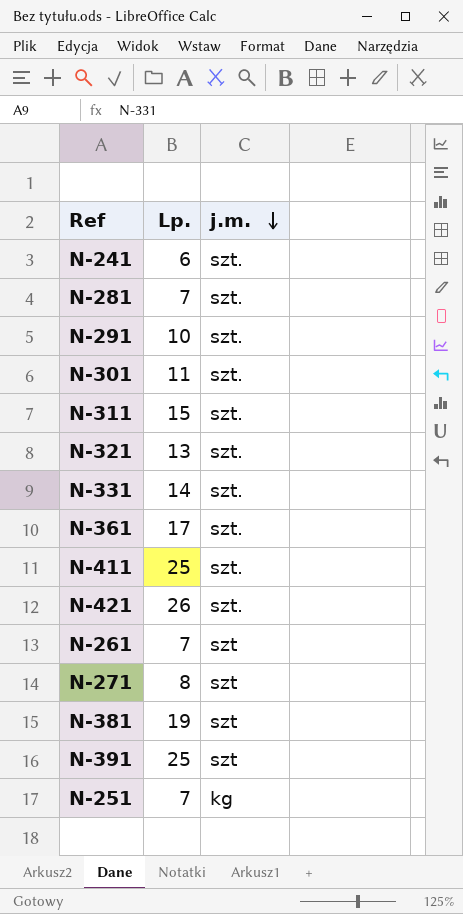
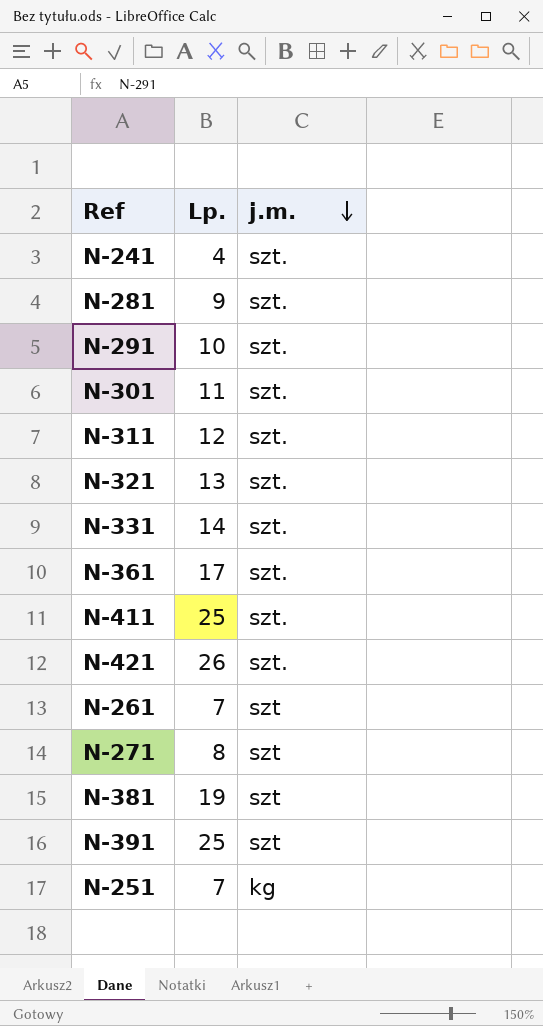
N-241 | Lp.: 6 -> 4
N-281 | Lp.: 7 -> 9
N-311 | Lp.: 15 -> 12

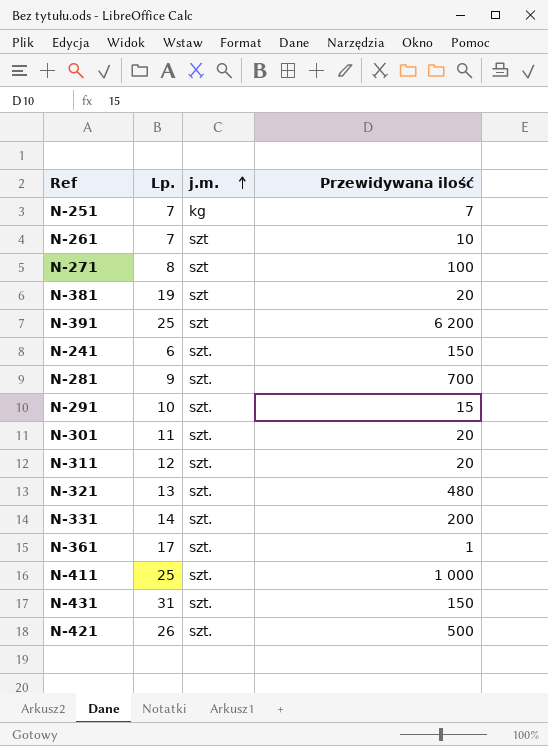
row order: j.m. descending -> j.m. ascending
column Przewidywana ilość | position: none -> 4
N-241 | Lp.: 4 -> 6
row N-431: none -> 31 | szt. | 150

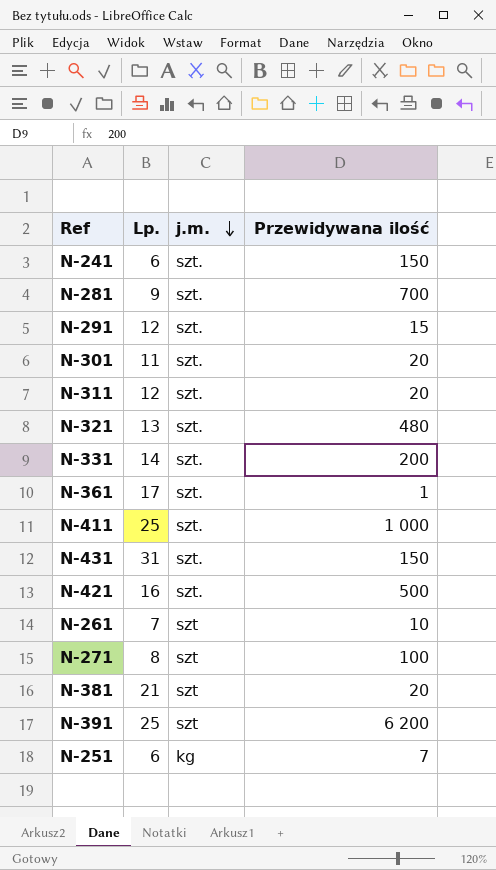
row order: j.m. ascending -> j.m. descending
N-291 | Lp.: 10 -> 12
N-421 | Lp.: 26 -> 16
N-381 | Lp.: 19 -> 21
N-251 | Lp.: 7 -> 6

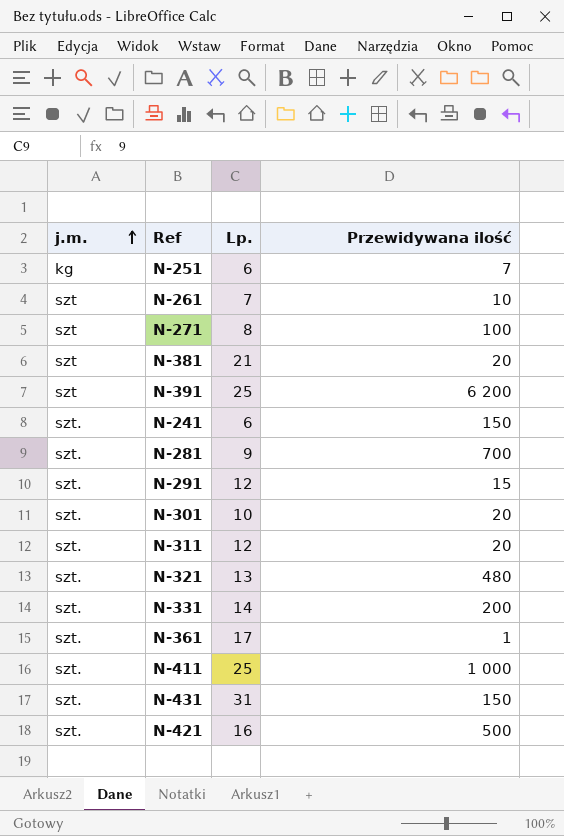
row order: j.m. descending -> j.m. ascending
column j.m. | position: 3 -> 1
N-301 | Lp.: 11 -> 10

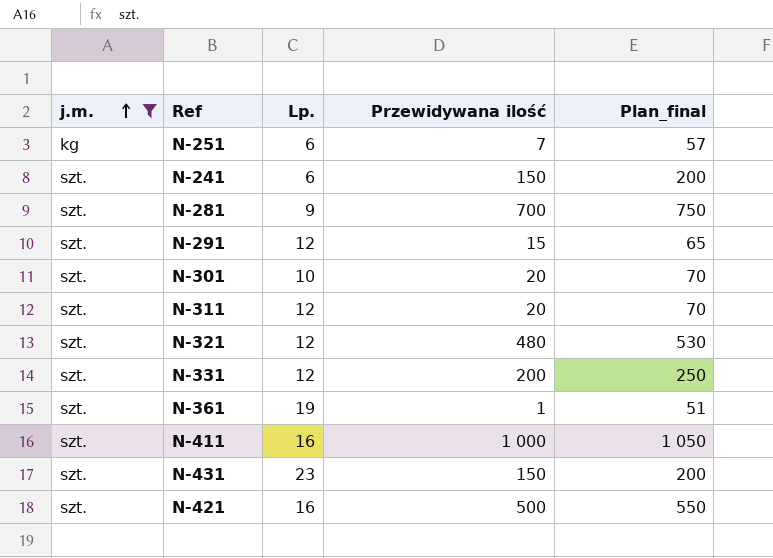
filter: none -> j.m. != szt
column Plan_final | formula: none -> [Przewidywana ilość] + 50
N-321 | Lp.: 13 -> 12
N-331 | Lp.: 14 -> 12
N-361 | Lp.: 17 -> 19
N-411 | Lp.: 25 -> 16
N-431 | Lp.: 31 -> 23

